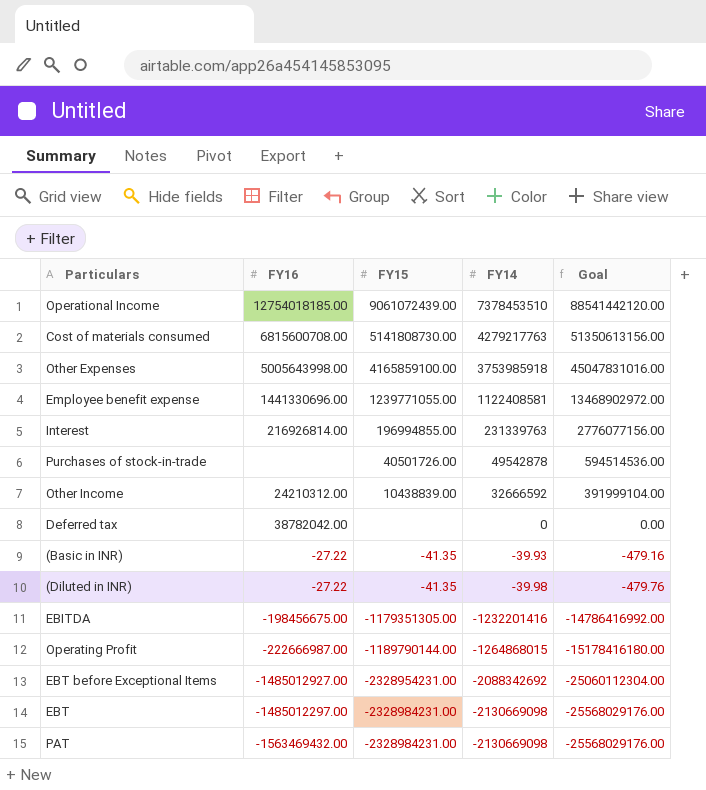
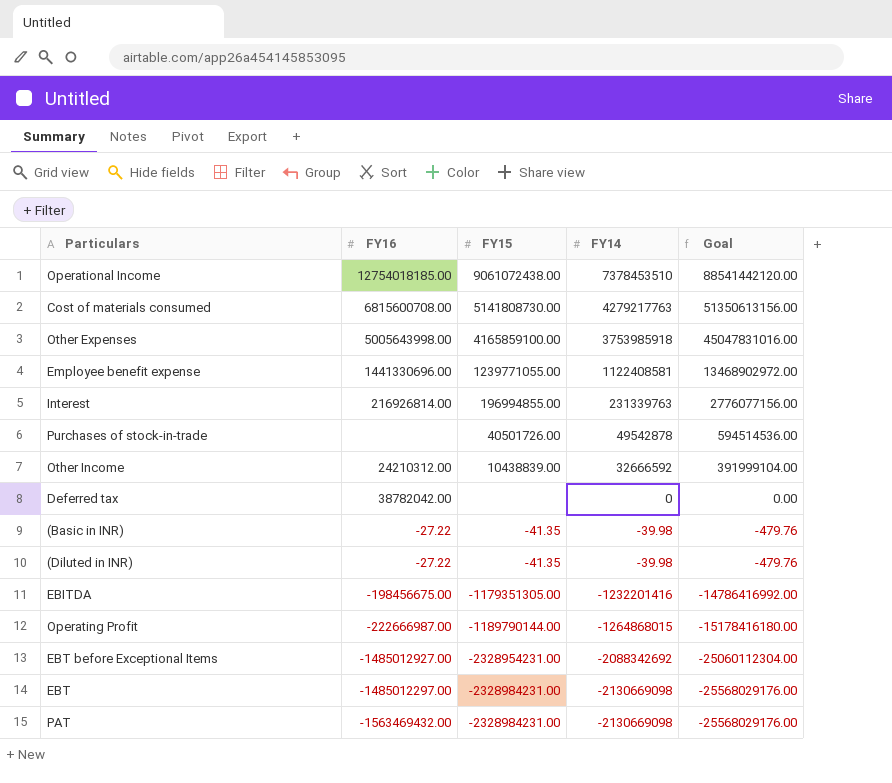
Operational Income | FY15: 9061072439.00 -> 9061072438.00
(Basic in INR) | FY14: -39.93 -> -39.98
(Basic in INR) | Goal: -479.16 -> -479.76

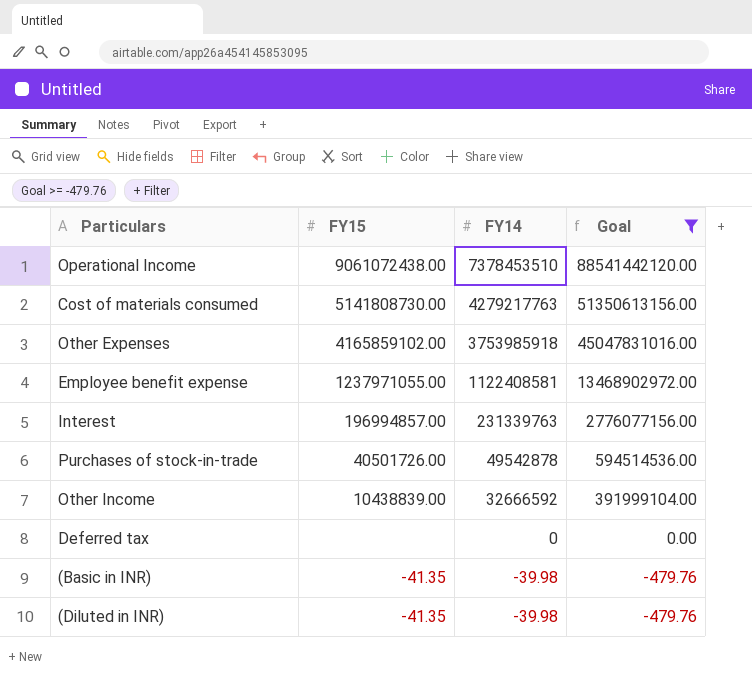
filter: none -> Goal >= -479.76
column FY16 | position: 2 -> none
Other Expenses | FY15: 4165859100.00 -> 4165859102.00
Employee benefit expense | FY15: 1239771055.00 -> 1237971055.00
Interest | FY15: 196994855.00 -> 196994857.00

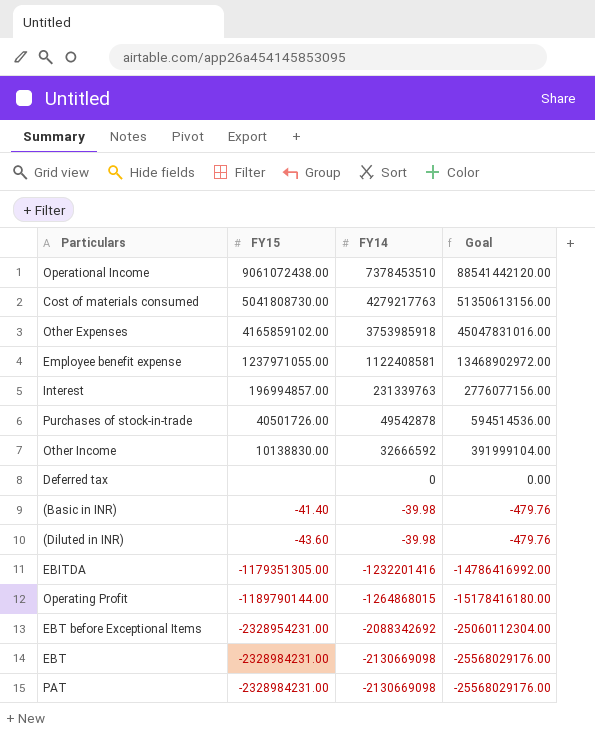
filter: Goal >= -479.76 -> none
Cost of materials consumed | FY15: 5141808730.00 -> 5041808730.00
Other Income | FY15: 10438839.00 -> 10138830.00
(Basic in INR) | FY15: -41.35 -> -41.40
(Diluted in INR) | FY15: -41.35 -> -43.60

